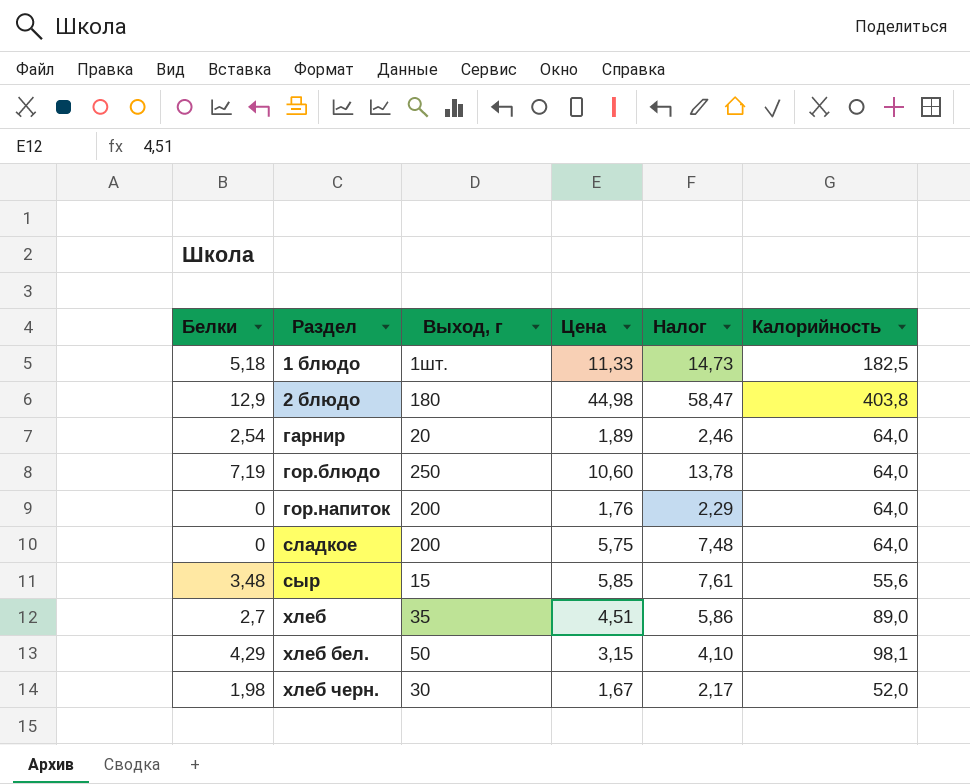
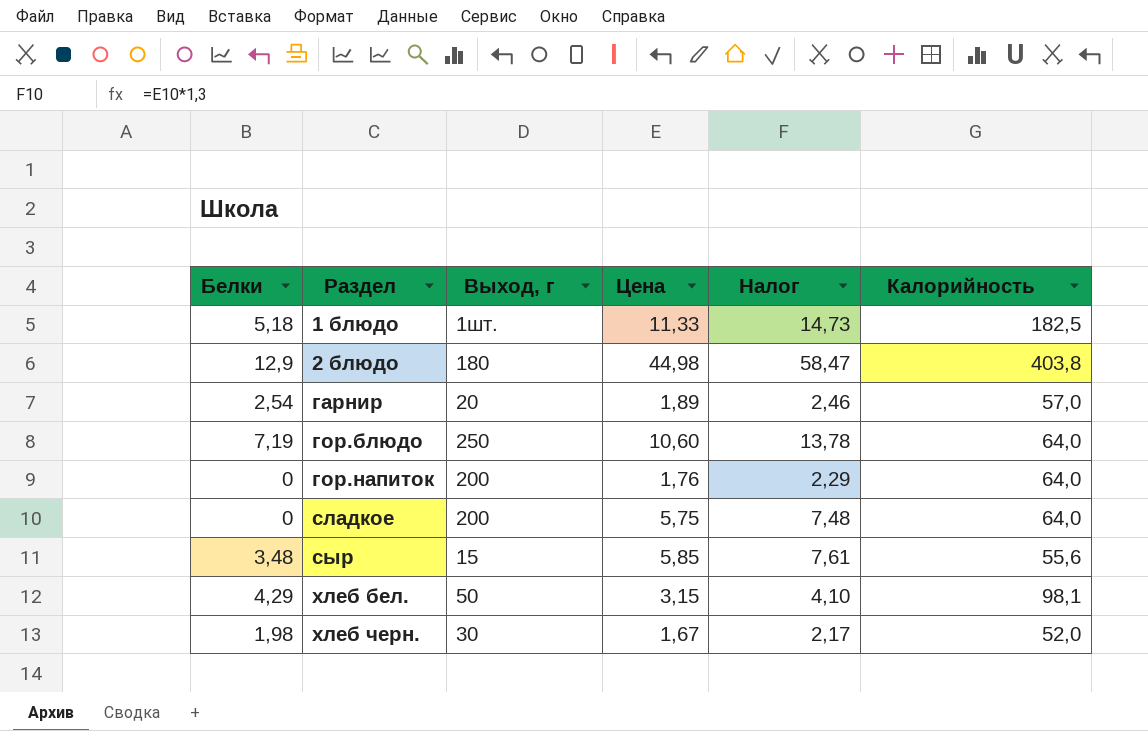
row хлеб: 2,7 | 35 | 4,51 | 5,86 | 89,0 -> none
гарнир | Калорийность: 64,0 -> 57,0

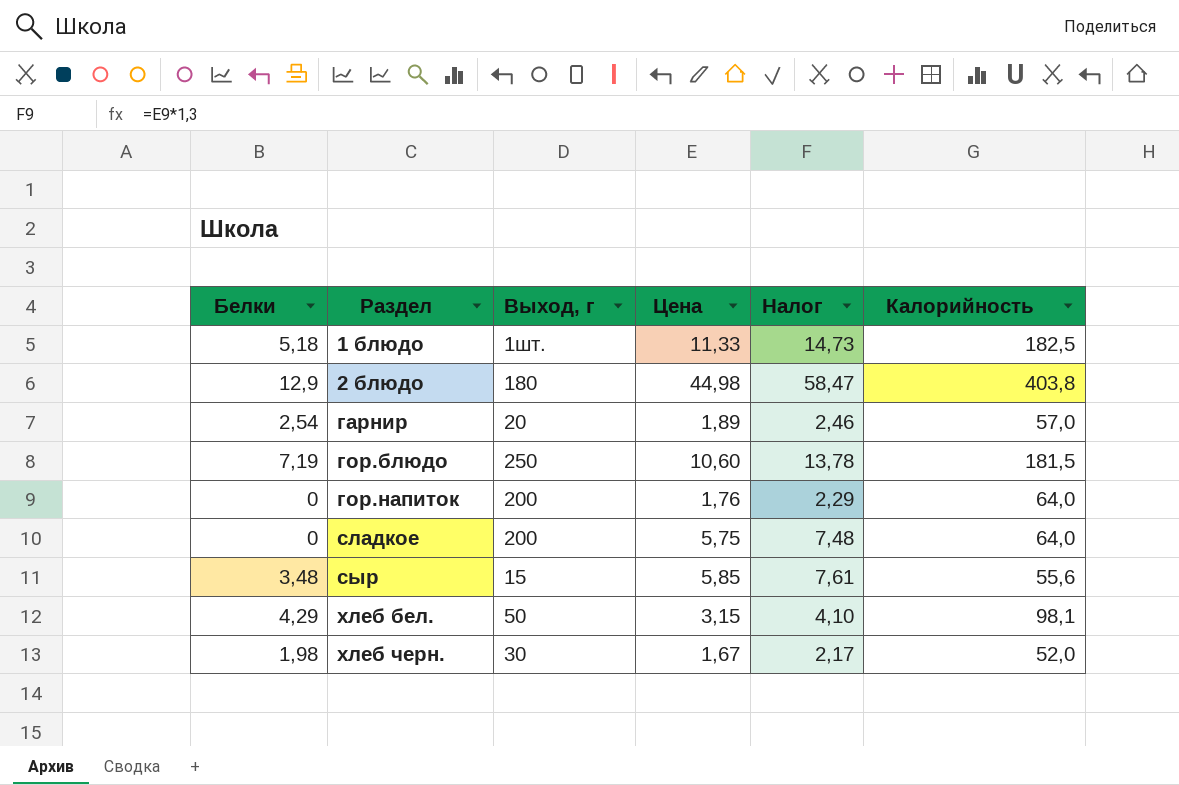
гор.блюдо | Калорийность: 64,0 -> 181,5

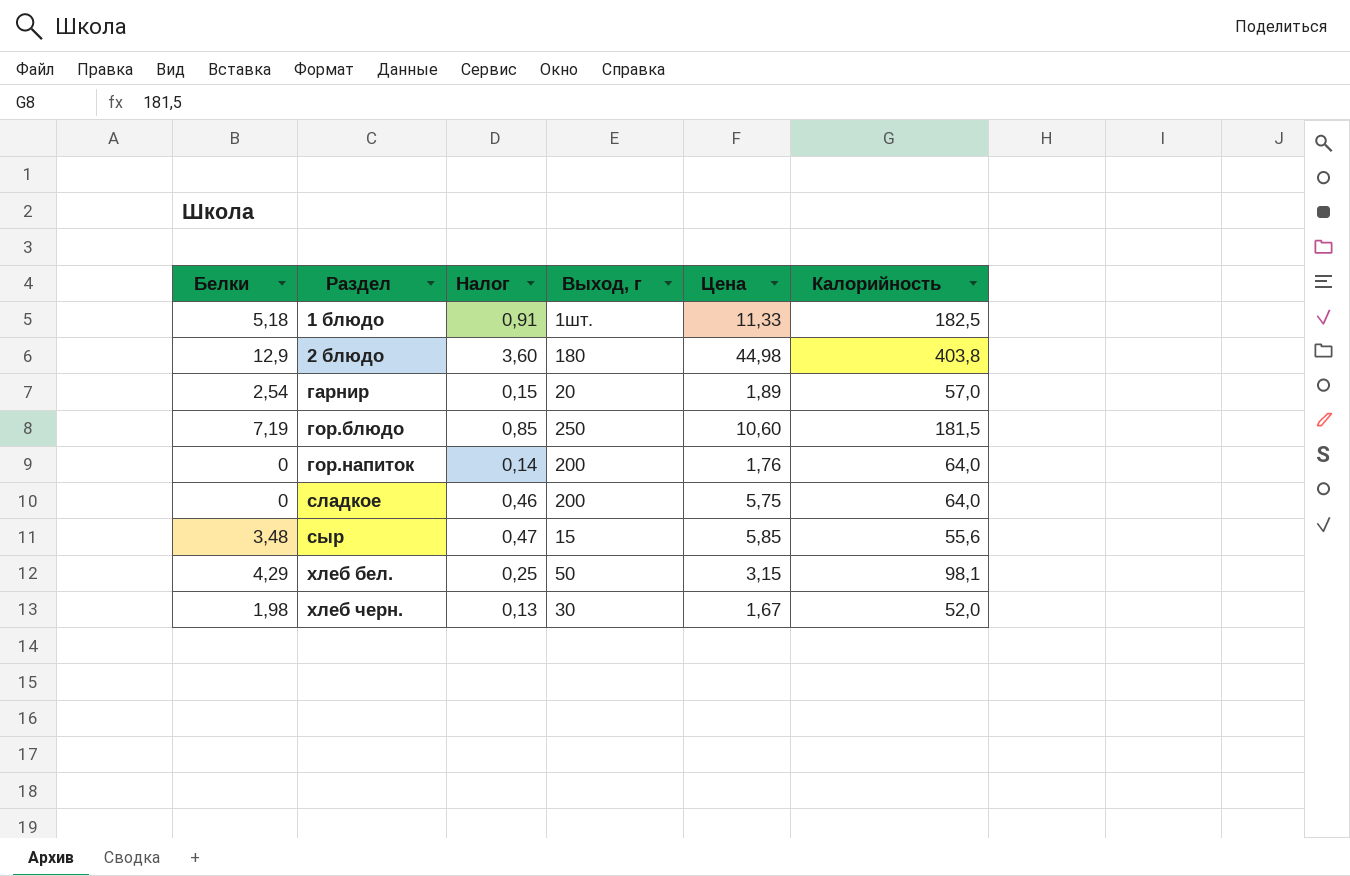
column Налог | formula: [Цена] * 1,3 -> [Цена] * 0,08
column Налог | position: 5 -> 3

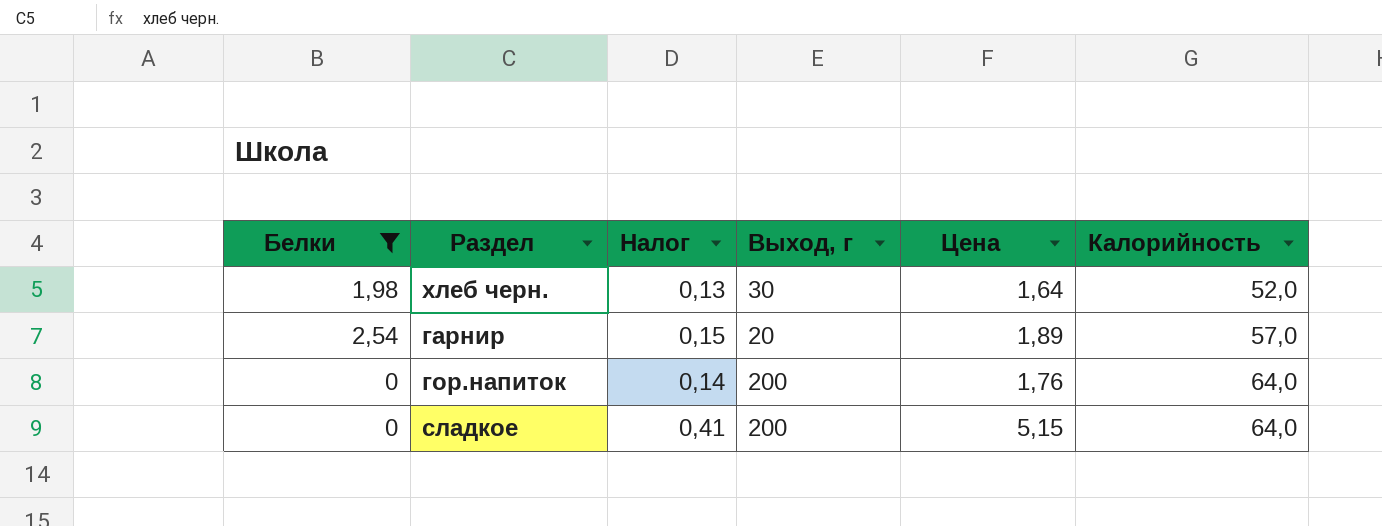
filter: none -> Белки <= 2,54
row order: Раздел ascending -> Калорийность ascending
хлеб черн. | Цена: 1,67 -> 1,64
сладкое | Налог: 0,46 -> 0,41
сладкое | Цена: 5,75 -> 5,15

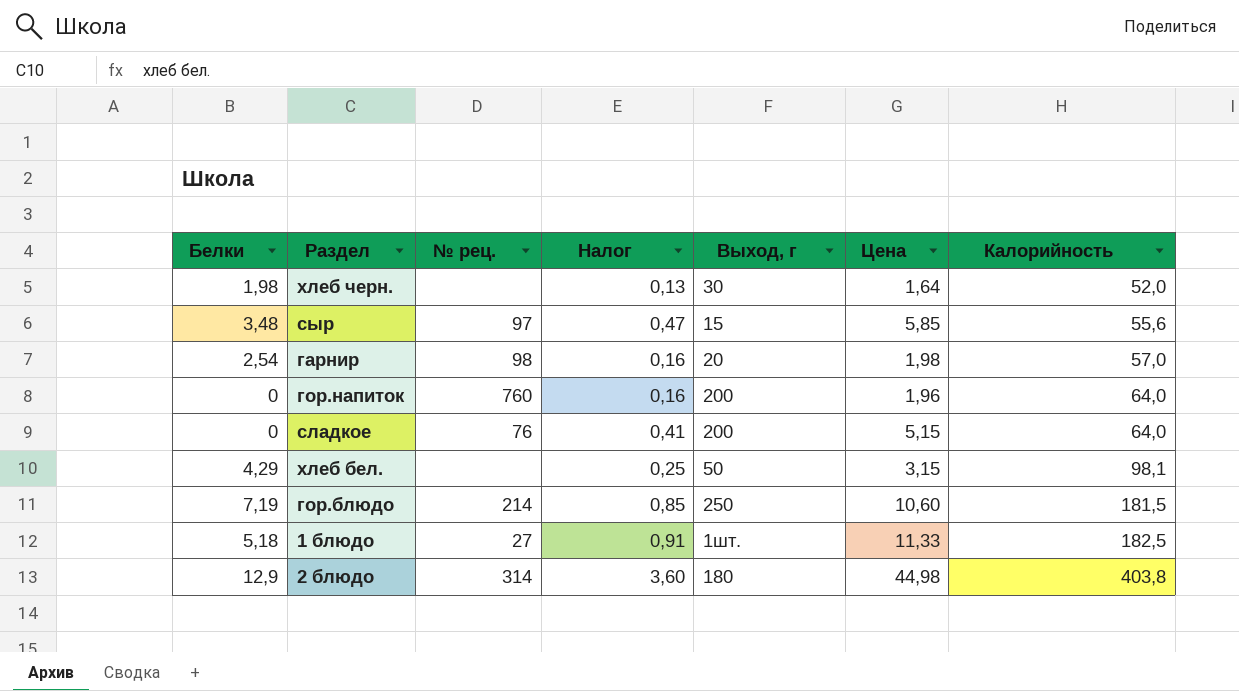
filter: Белки <= 2,54 -> none
column № рец. | position: none -> 3
гарнир | Налог: 0,15 -> 0,16
гарнир | Цена: 1,89 -> 1,98
гор.напиток | Налог: 0,14 -> 0,16
гор.напиток | Цена: 1,76 -> 1,96

